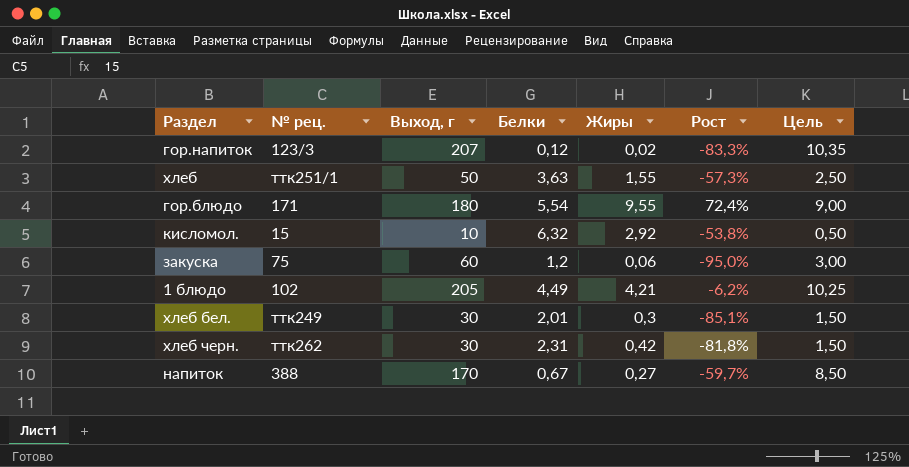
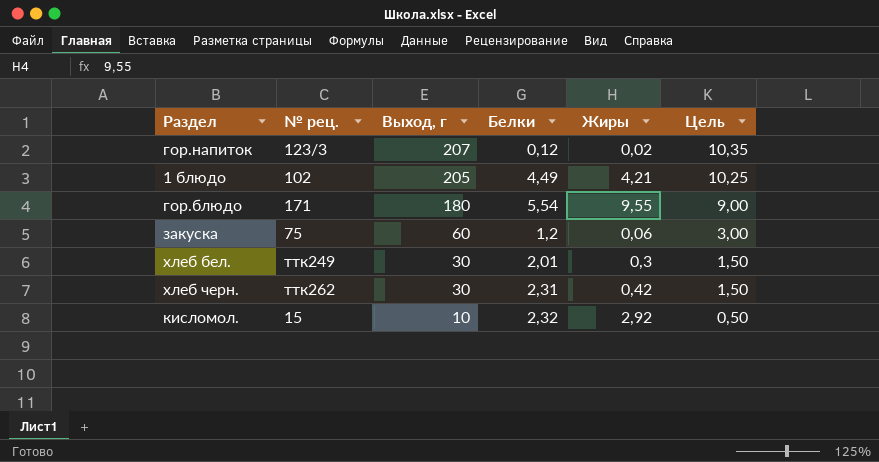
row order: none -> Выход, г descending
column Рост | formula: ([Жиры] - [Белки]) / [Белки] -> none
row хлеб: ттк251/1 | 50 | 3,63 | 1,55 | -57,3% | 2,50 -> none
row напиток: 388 | 170 | 0,67 | 0,27 | -59,7% | 8,50 -> none
кисломол. | Белки: 6,32 -> 2,32

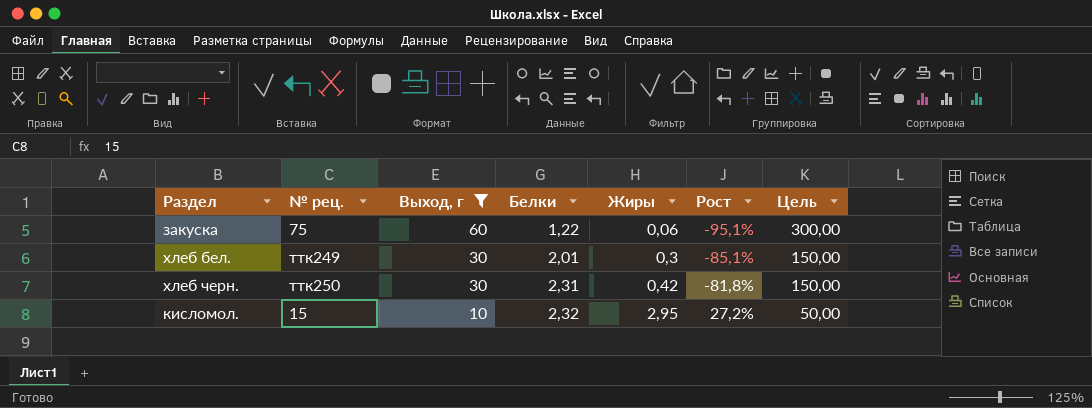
filter: none -> Выход, г <= 60
column Рост | formula: none -> ([Жиры] - [Белки]) / [Белки]
column Цель | formula: [Выход, г] * 0,05 -> [Выход, г] * 5
закуска | Белки: 1,2 -> 1,22
хлеб черн. | № рец.: ттк262 -> ттк250
кисломол. | Жиры: 2,92 -> 2,95

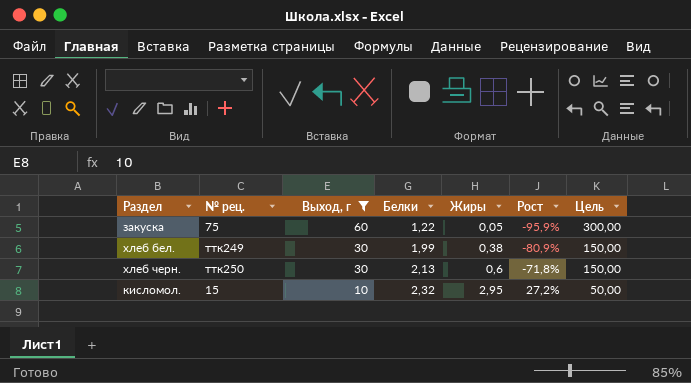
закуска | Жиры: 0,06 -> 0,05
закуска | Рост: -95,1% -> -95,9%
хлеб бел. | Белки: 2,01 -> 1,99
хлеб бел. | Жиры: 0,3 -> 0,38
хлеб бел. | Рост: -85,1% -> -80,9%
хлеб черн. | Белки: 2,31 -> 2,13
хлеб черн. | Жиры: 0,42 -> 0,6
хлеб черн. | Рост: -81,8% -> -71,8%

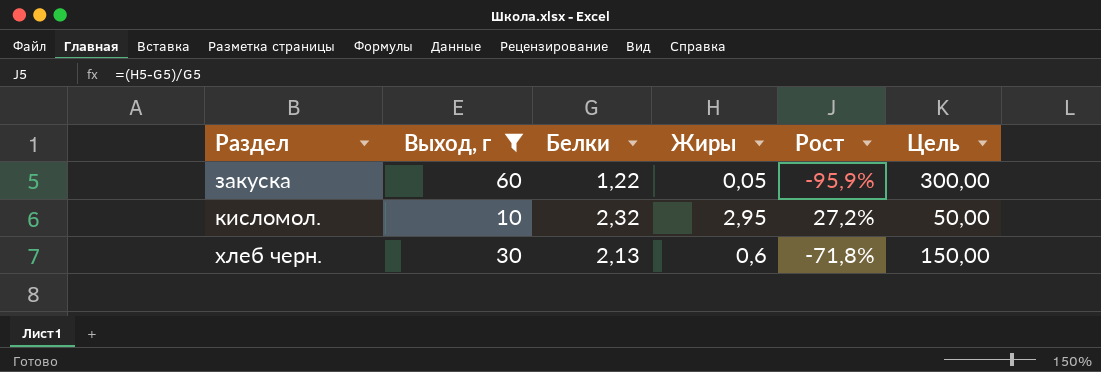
row order: Выход, г descending -> Раздел ascending
column № рец. | position: 2 -> none
row хлеб бел.: ттк249 | 30 | 1,99 | 0,38 | -80,9% | 150,00 -> none

